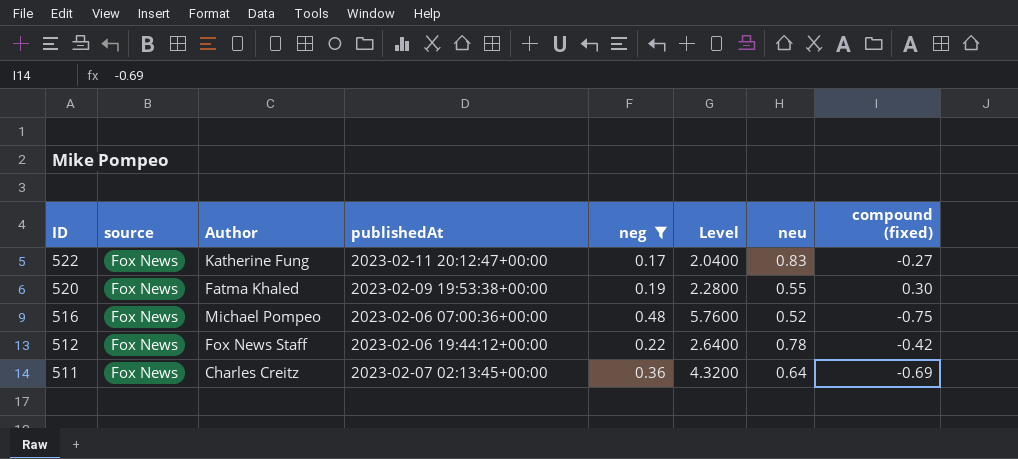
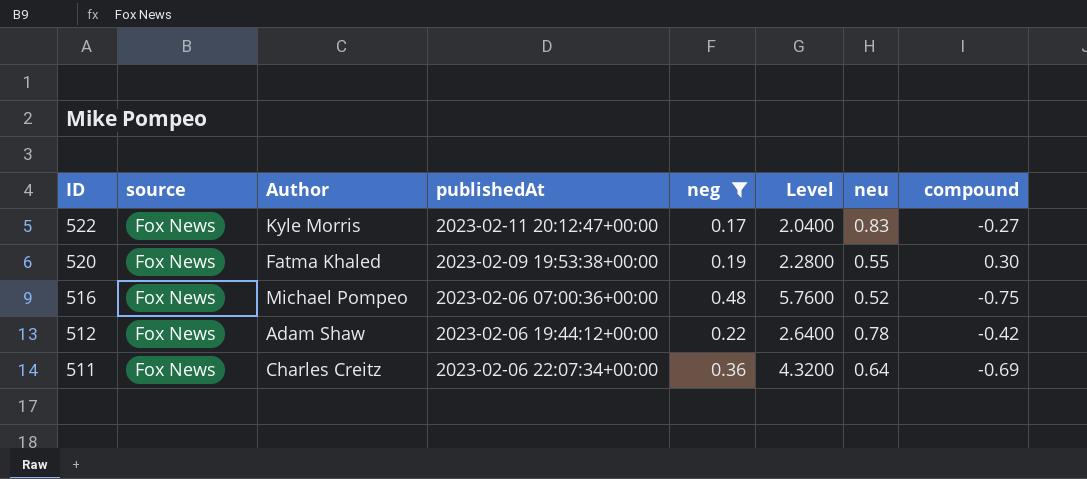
column name: compound (fixed) -> compound
522 | Author: Katherine Fung -> Kyle Morris
512 | Author: Fox News Staff -> Adam Shaw
511 | publishedAt: 2023-02-07 02:13:45+00:00 -> 2023-02-06 22:07:34+00:00

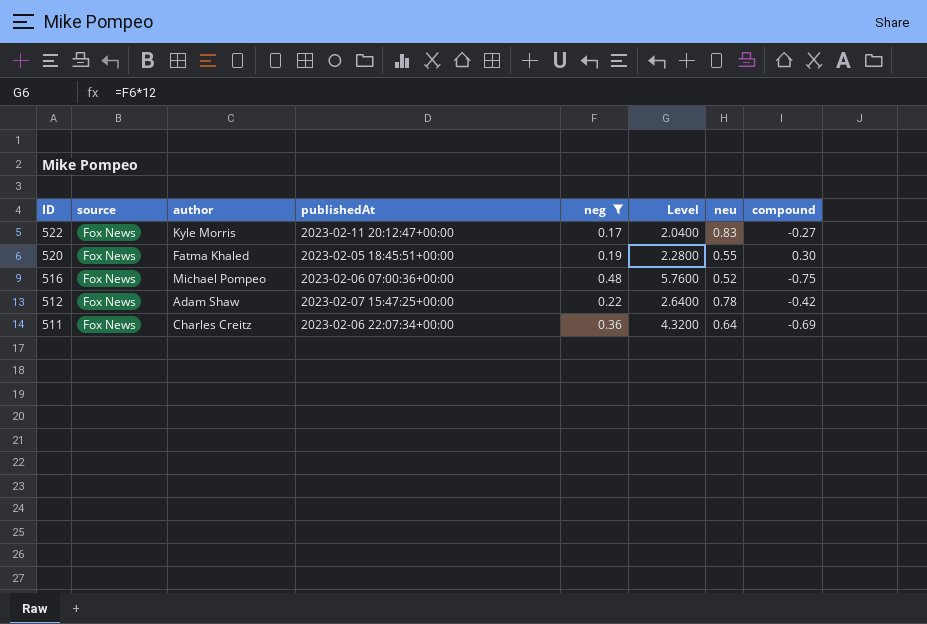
column name: Author -> author
520 | publishedAt: 2023-02-09 19:53:38+00:00 -> 2023-02-05 18:45:51+00:00
512 | publishedAt: 2023-02-06 19:44:12+00:00 -> 2023-02-07 15:47:25+00:00

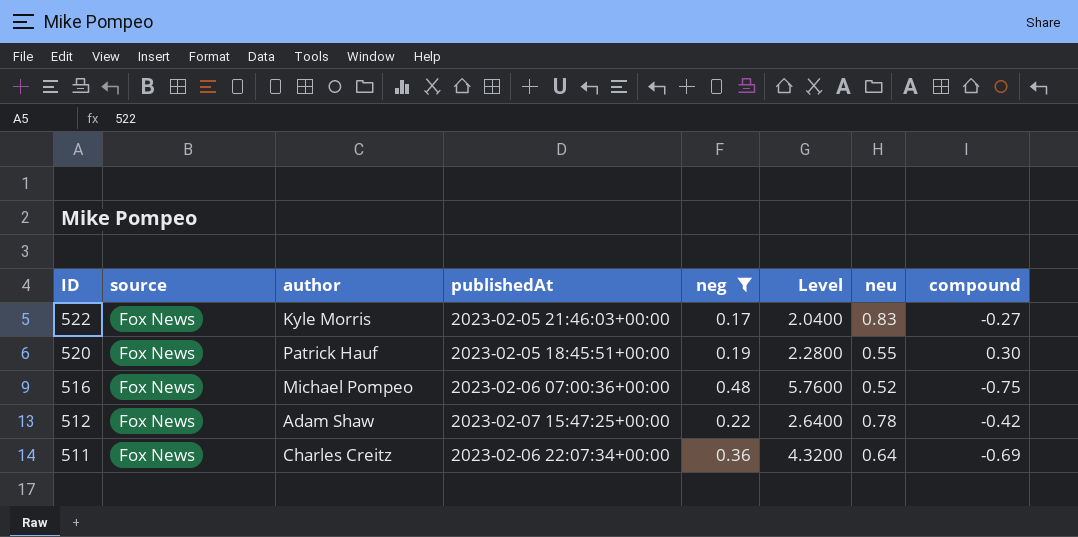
522 | publishedAt: 2023-02-11 20:12:47+00:00 -> 2023-02-05 21:46:03+00:00
520 | author: Fatma Khaled -> Patrick Hauf

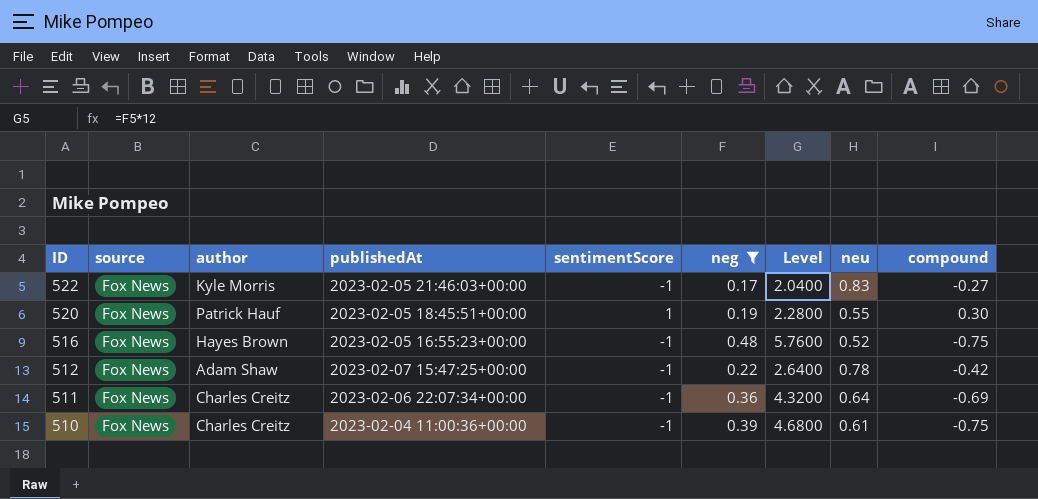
column sentimentScore | position: none -> 5
516 | author: Michael Pompeo -> Hayes Brown
516 | publishedAt: 2023-02-06 07:00:36+00:00 -> 2023-02-05 16:55:23+00:00
row 510: none -> Fox News | Charles Creitz | 2023-02-04 11:00:36+00:00 | -1 | 0.39 | 4.6800 | 0.61 | -0.75

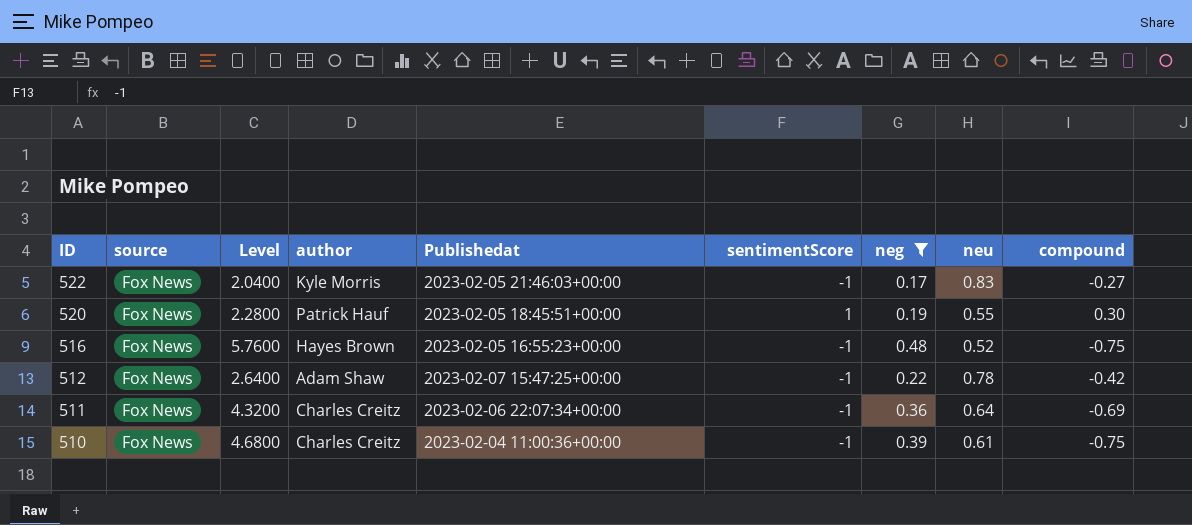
column Level | position: 7 -> 3
column name: publishedAt -> Publishedat

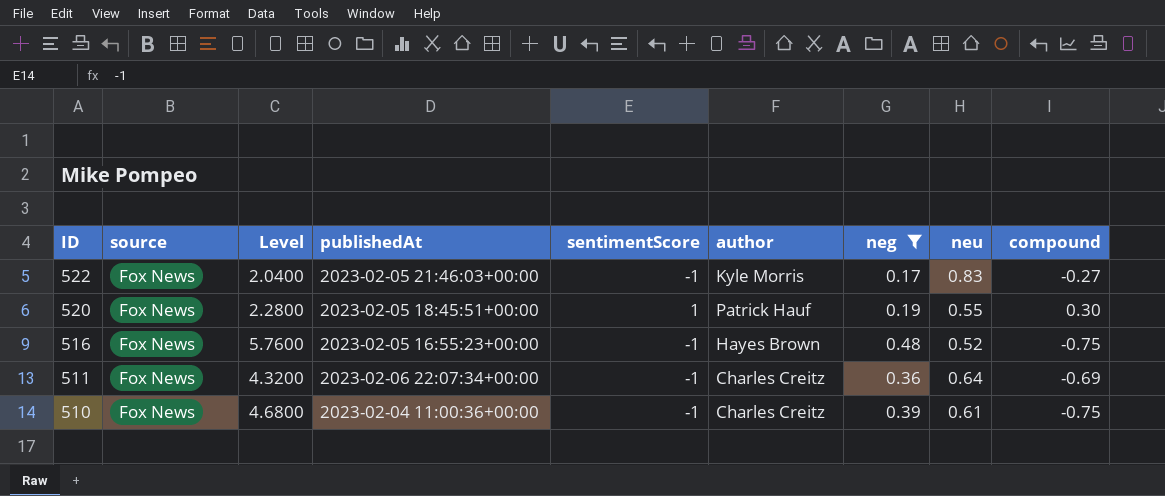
column name: Publishedat -> publishedAt
column author | position: 4 -> 6
row 512: Fox News | 2.6400 | Adam Shaw | 2023-02-07 15:47:25+00:00 | -1 | 0.22 | 0.78 | -0.42 -> none

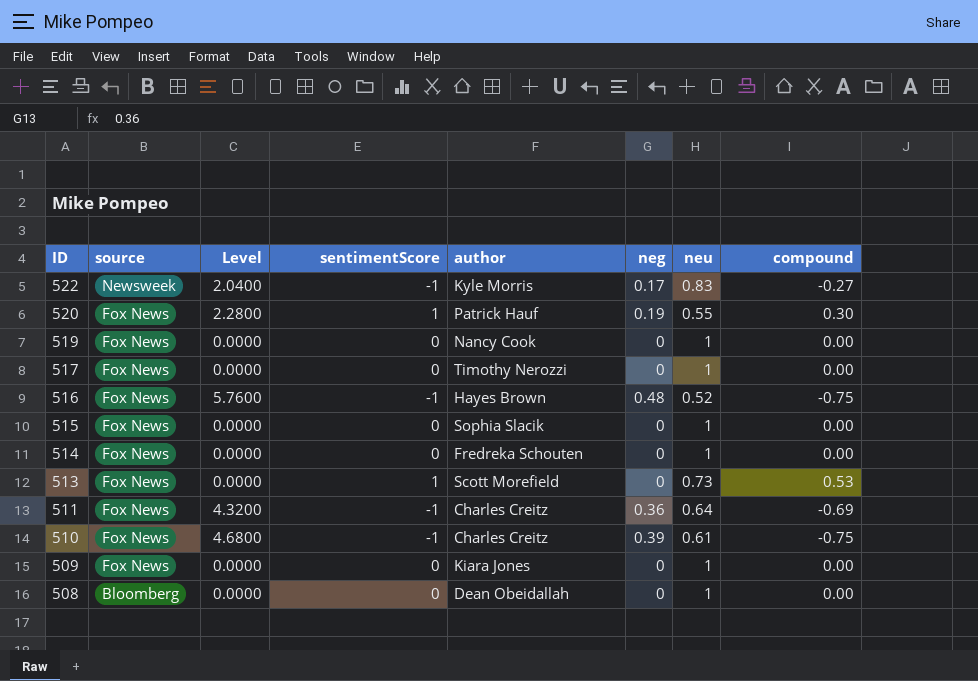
filter: neg != 0 -> none
column publishedAt | position: 4 -> none
522 | source: Fox News -> Newsweek

